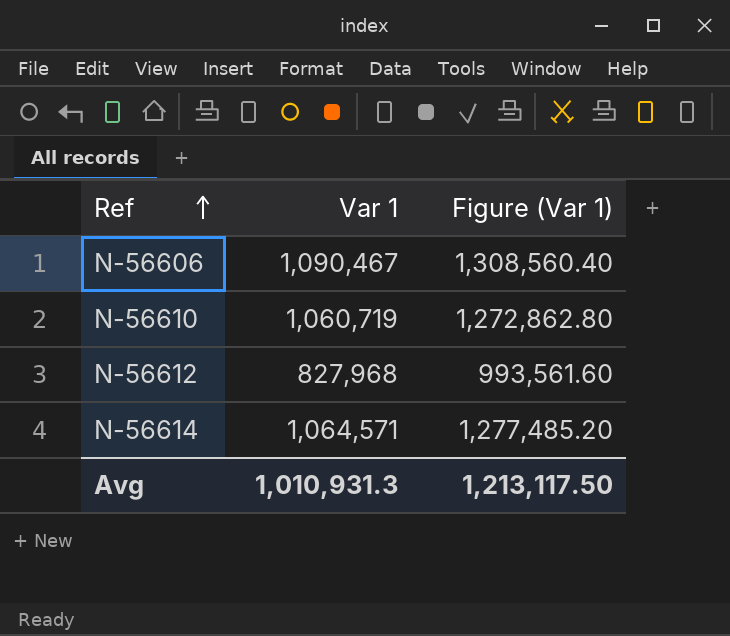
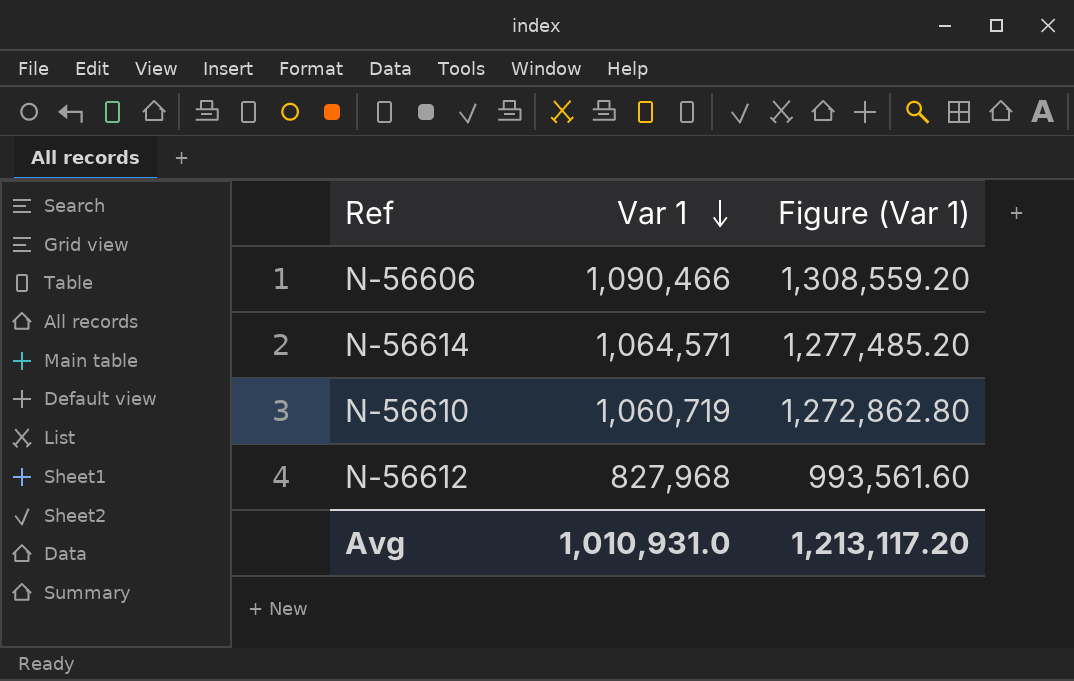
row order: Ref ascending -> Var 1 descending
N-56606 | Var 1: 1,090,467 -> 1,090,466
N-56606 | Figure (Var 1): 1,308,560.40 -> 1,308,559.20
Avg | Var 1: 1,010,931.3 -> 1,010,931.0
Avg | Figure (Var 1): 1,213,117.50 -> 1,213,117.20

